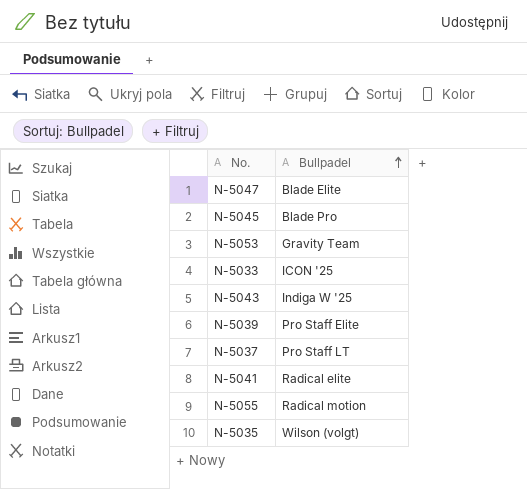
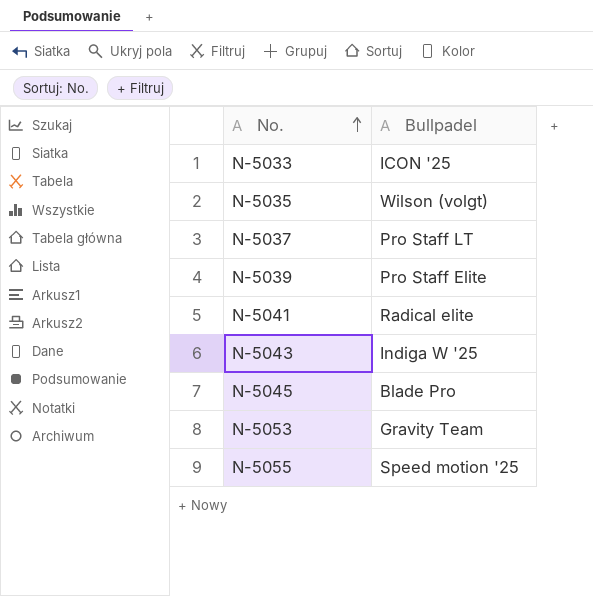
row order: Bullpadel ascending -> No. ascending
row N-5047: Blade Elite -> none
N-5055 | Bullpadel: Radical motion -> Speed motion '25

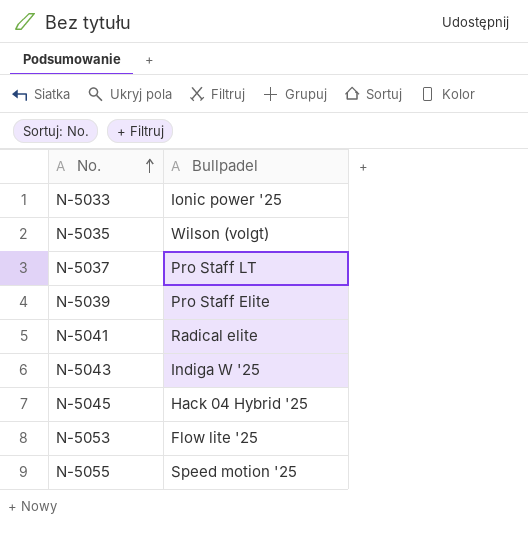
N-5033 | Bullpadel: ICON '25 -> Ionic power '25
N-5045 | Bullpadel: Blade Pro -> Hack 04 Hybrid '25
N-5053 | Bullpadel: Gravity Team -> Flow lite '25

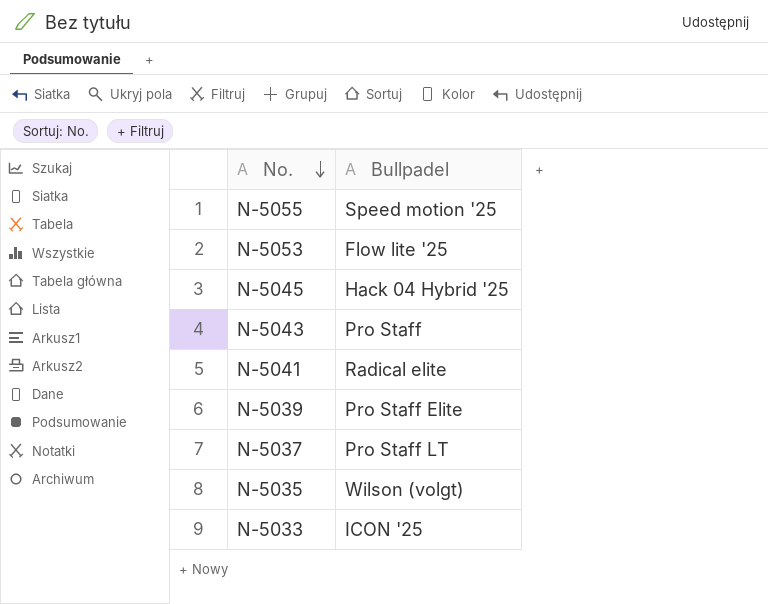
row order: No. ascending -> No. descending
N-5043 | Bullpadel: Indiga W '25 -> Pro Staff
N-5033 | Bullpadel: Ionic power '25 -> ICON '25

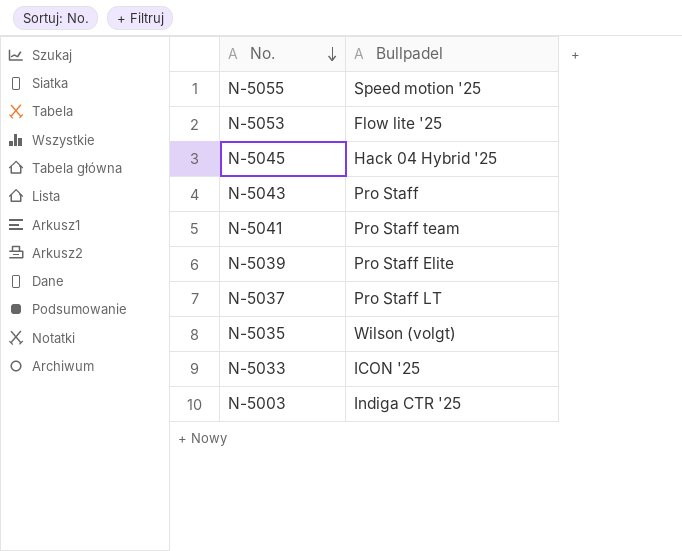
N-5041 | Bullpadel: Radical elite -> Pro Staff team
row N-5003: none -> Indiga CTR '25

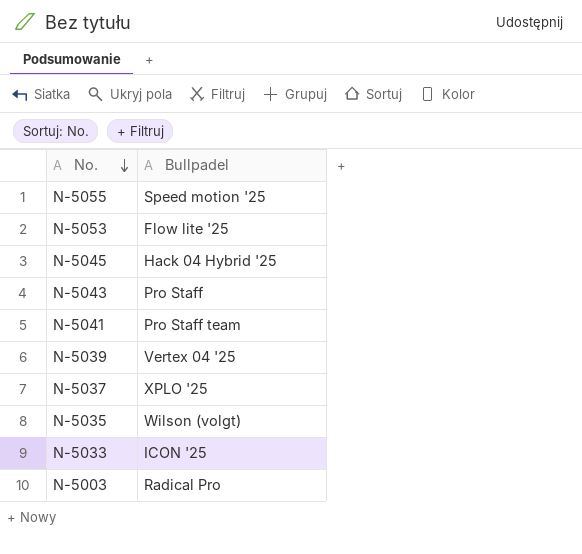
N-5039 | Bullpadel: Pro Staff Elite -> Vertex 04 '25
N-5037 | Bullpadel: Pro Staff LT -> XPLO '25
N-5003 | Bullpadel: Indiga CTR '25 -> Radical Pro

